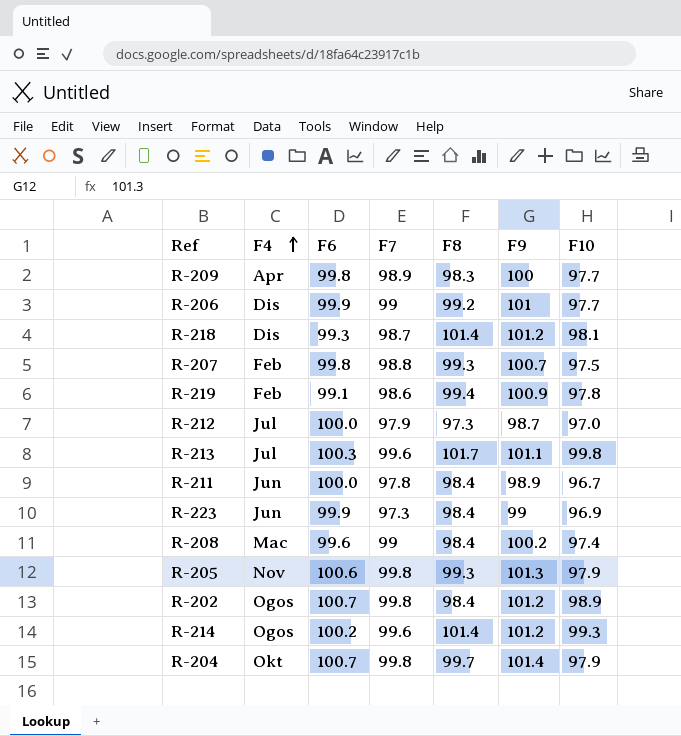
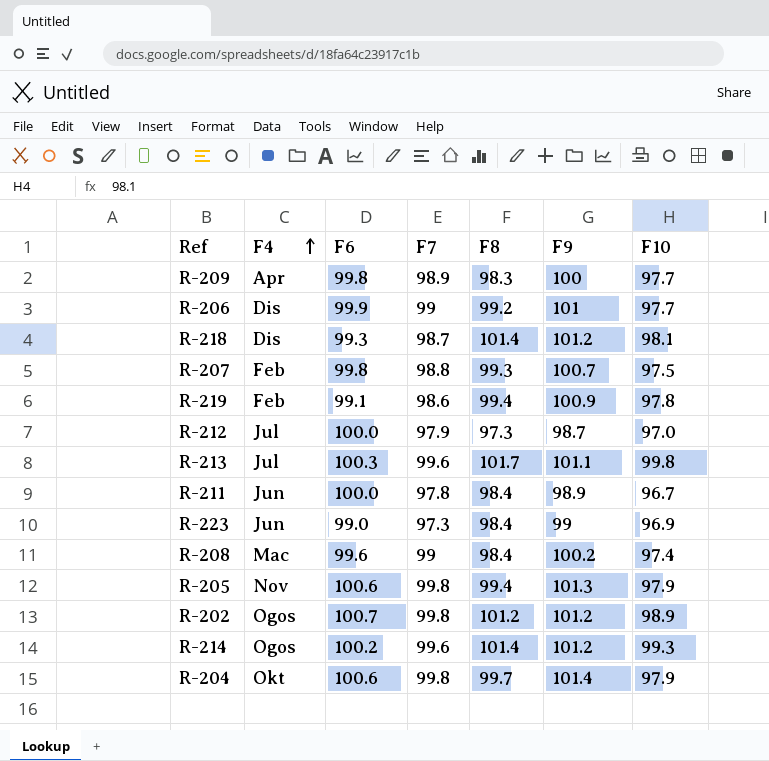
R-223 | F6: 99.9 -> 99.0
R-205 | F8: 99.3 -> 99.4
R-202 | F8: 98.4 -> 101.2
R-204 | F6: 100.7 -> 100.6

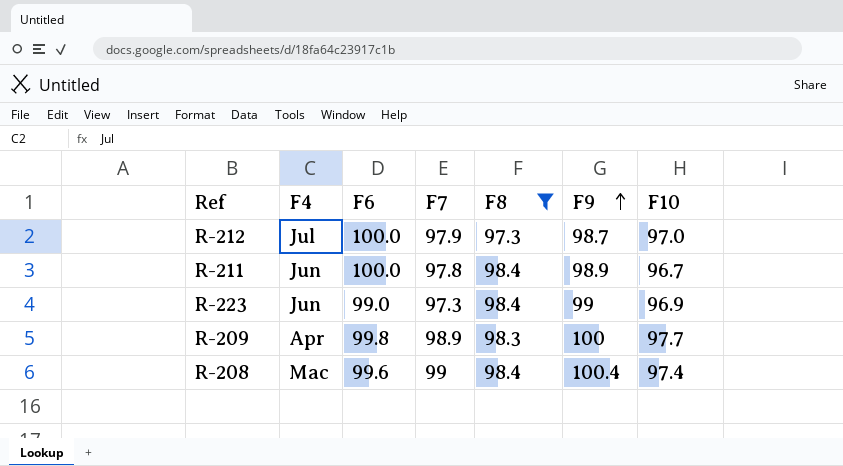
filter: none -> F8 <= 98.4
row order: F4 ascending -> F9 ascending
R-208 | F9: 100.2 -> 100.4

